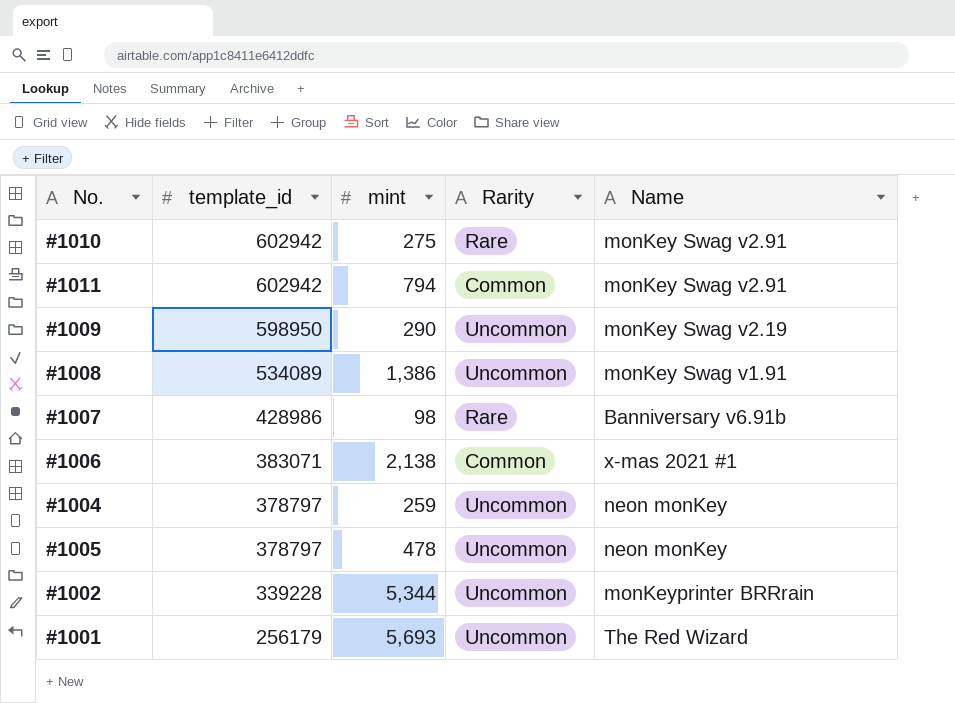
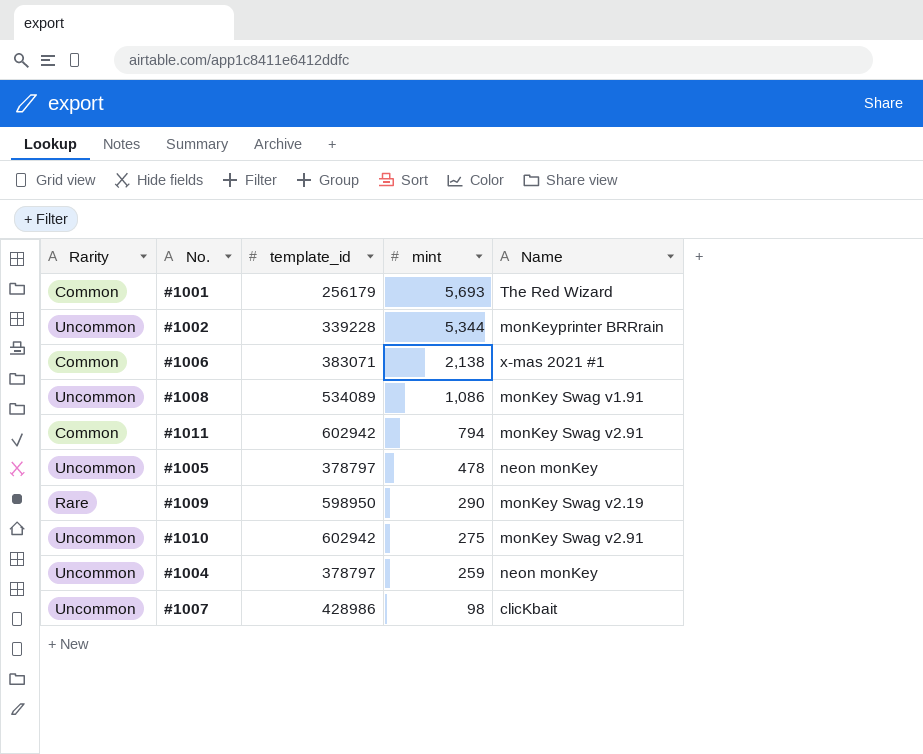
row order: template_id descending -> mint descending
column Rarity | position: 4 -> 1
#1001 | Rarity: Uncommon -> Common
#1008 | mint: 1,386 -> 1,086
#1009 | Rarity: Uncommon -> Rare
#1010 | Rarity: Rare -> Uncommon
#1007 | Rarity: Rare -> Uncommon
#1007 | Name: Banniversary v6.91b -> clicKbait

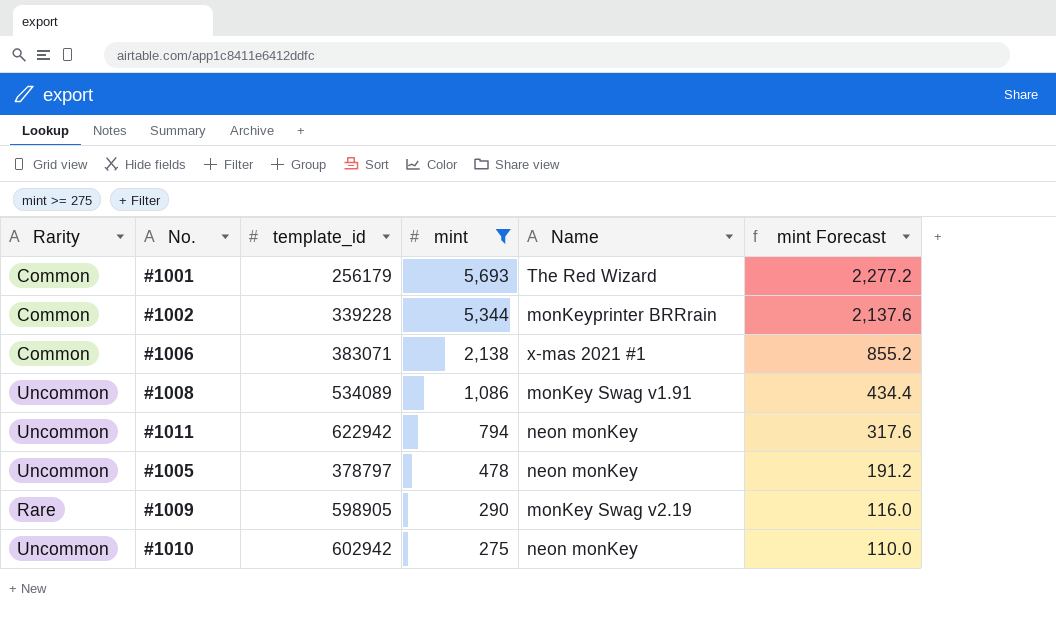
filter: none -> mint >= 275
column mint Forecast | formula: none -> [mint] * 0.4
#1002 | Rarity: Uncommon -> Common
#1011 | Rarity: Common -> Uncommon
#1011 | template_id: 602942 -> 622942
#1011 | Name: monKey Swag v2.91 -> neon monKey
#1009 | template_id: 598950 -> 598905
#1010 | Name: monKey Swag v2.91 -> neon monKey

